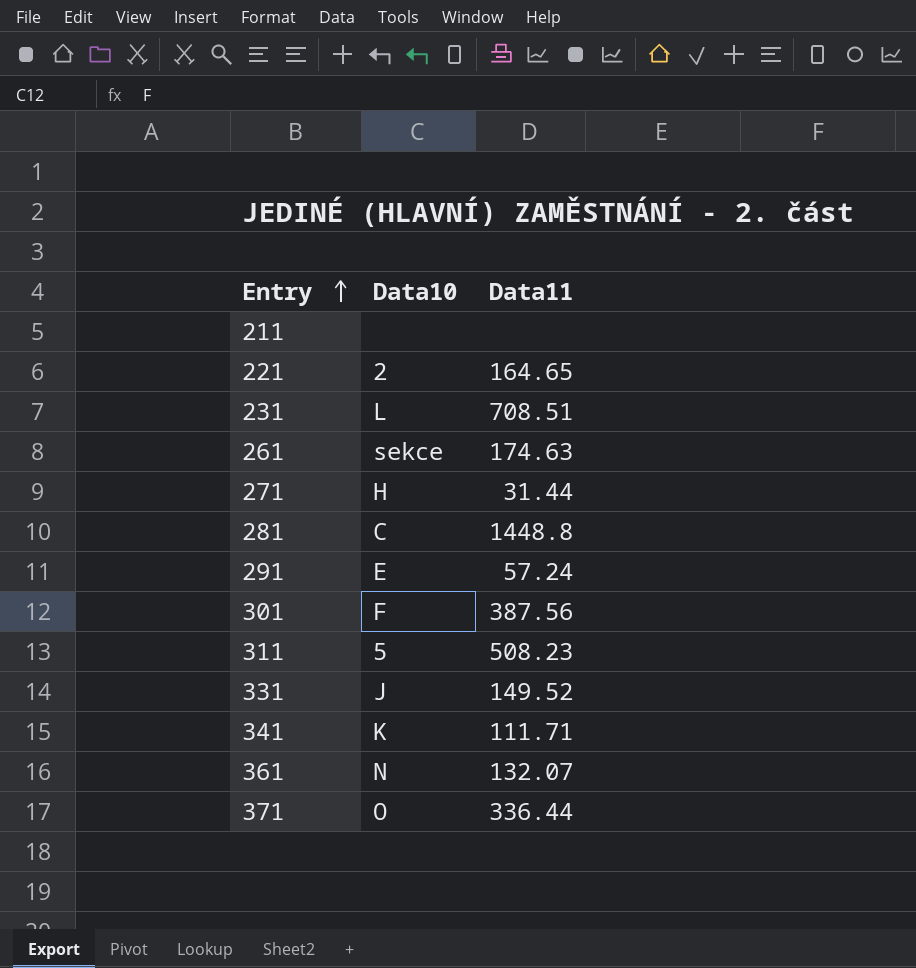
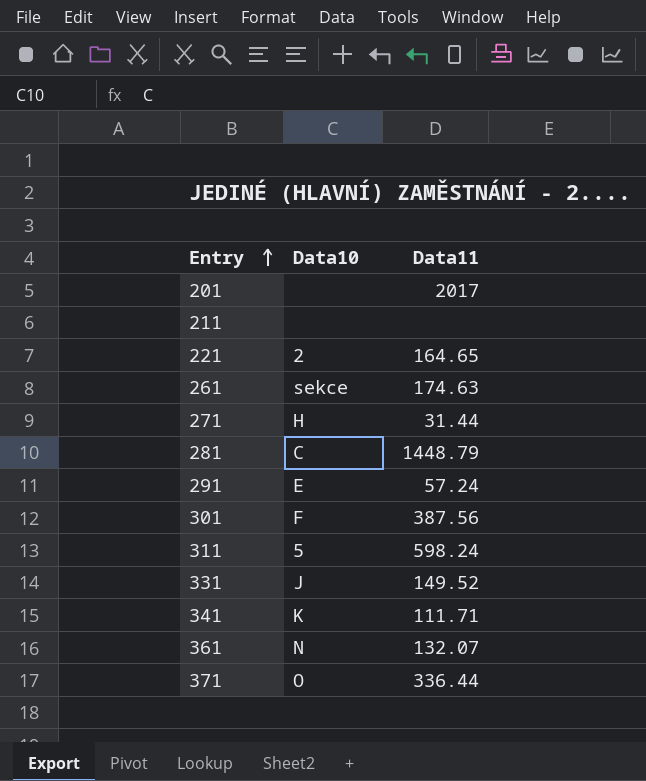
row 231: L | 708.51 -> none
row 201: none -> none | 2017
281 | Data11: 1448.8 -> 1448.79
311 | Data11: 508.23 -> 598.24

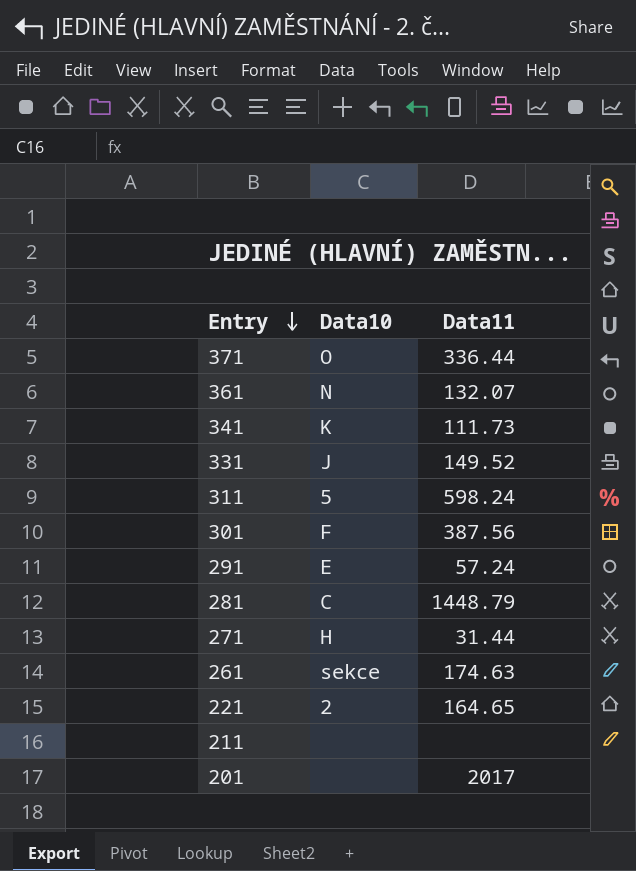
row order: Entry ascending -> Entry descending
341 | Data11: 111.71 -> 111.73

